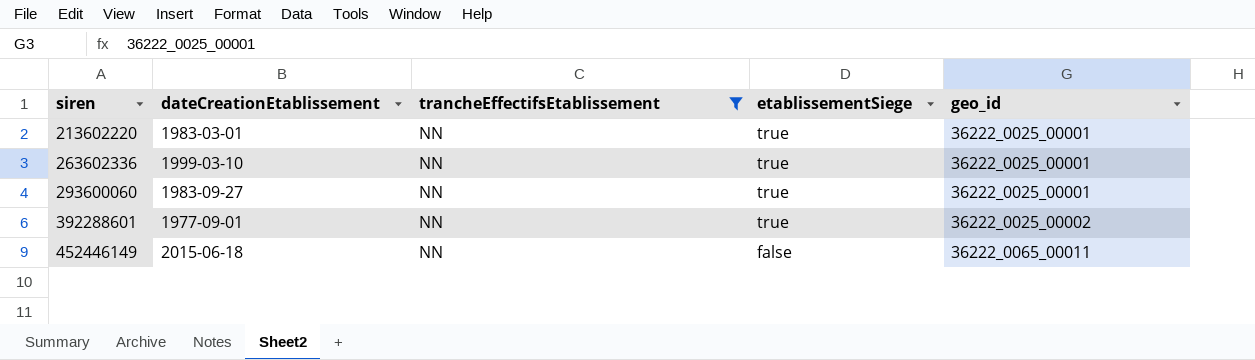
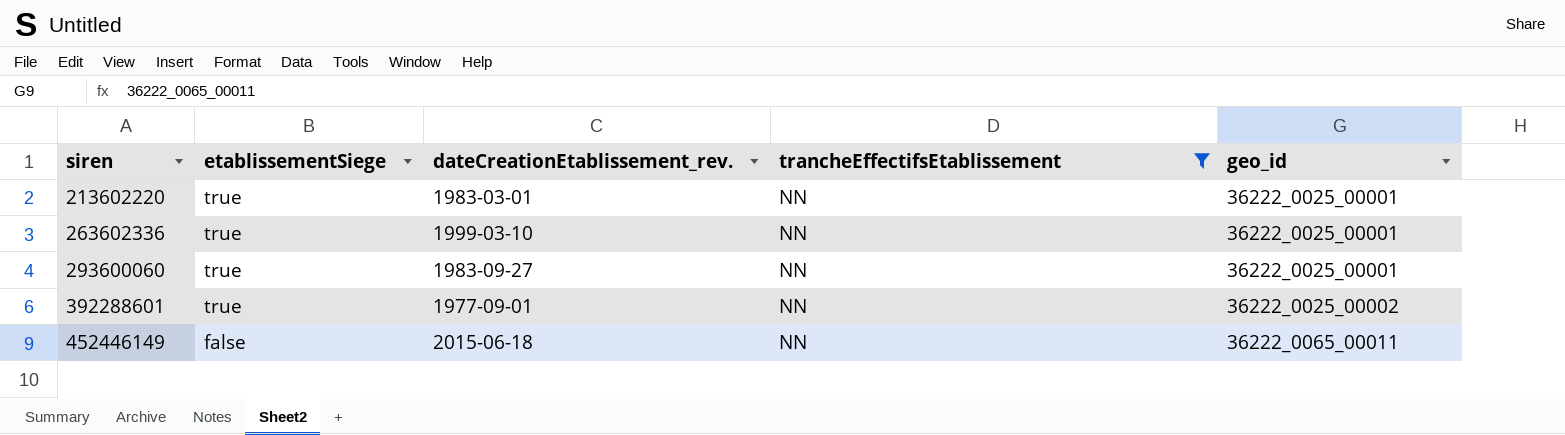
column etablissementSiege | position: 4 -> 2
column name: dateCreationEtablissement -> dateCreationEtablissement_rev.

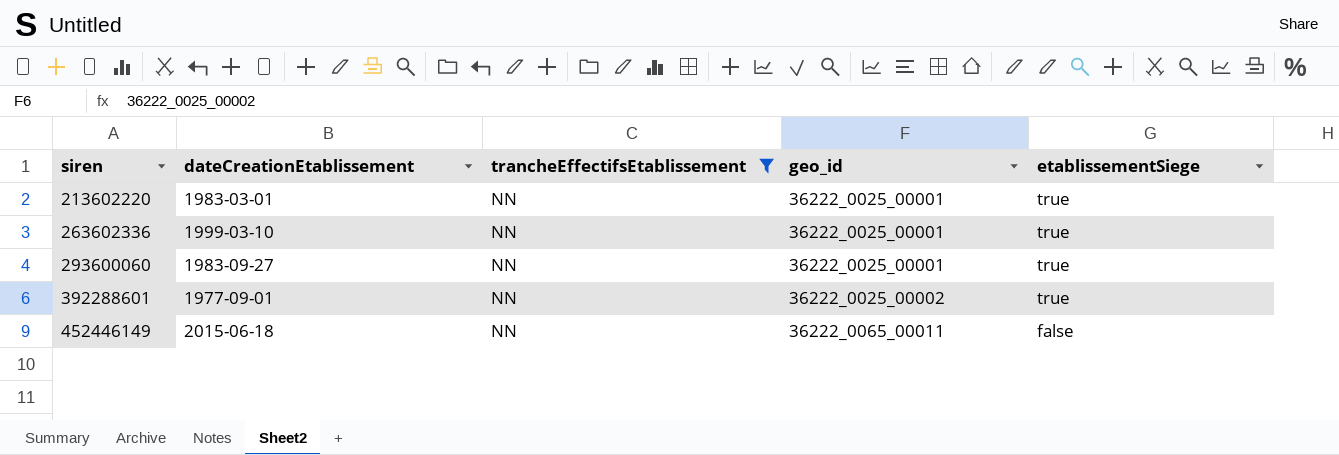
column name: dateCreationEtablissement_rev. -> dateCreationEtablissement
column etablissementSiege | position: 2 -> 5

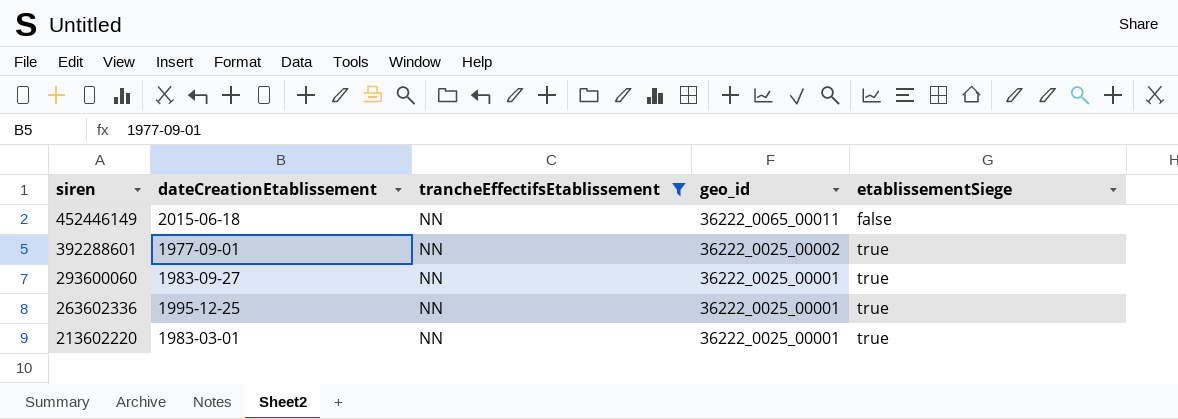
row order: siren ascending -> siren descending
263602336 | dateCreationEtablissement: 1999-03-10 -> 1995-12-25

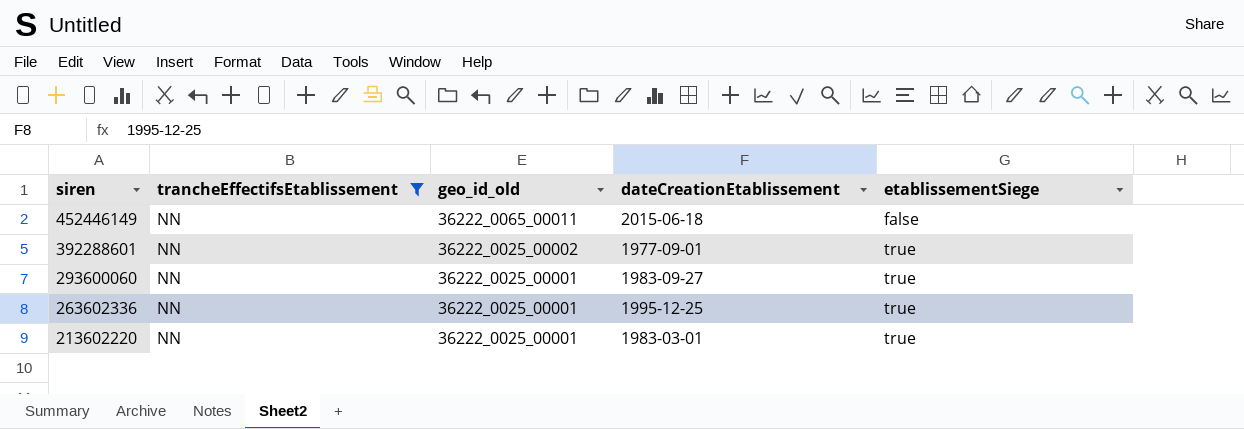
column name: geo_id -> geo_id_old
column dateCreationEtablissement | position: 2 -> 4

